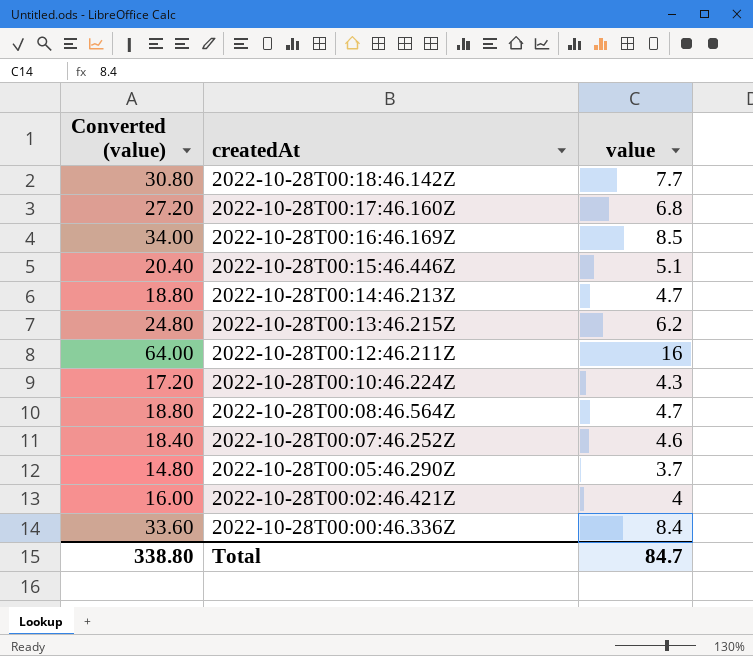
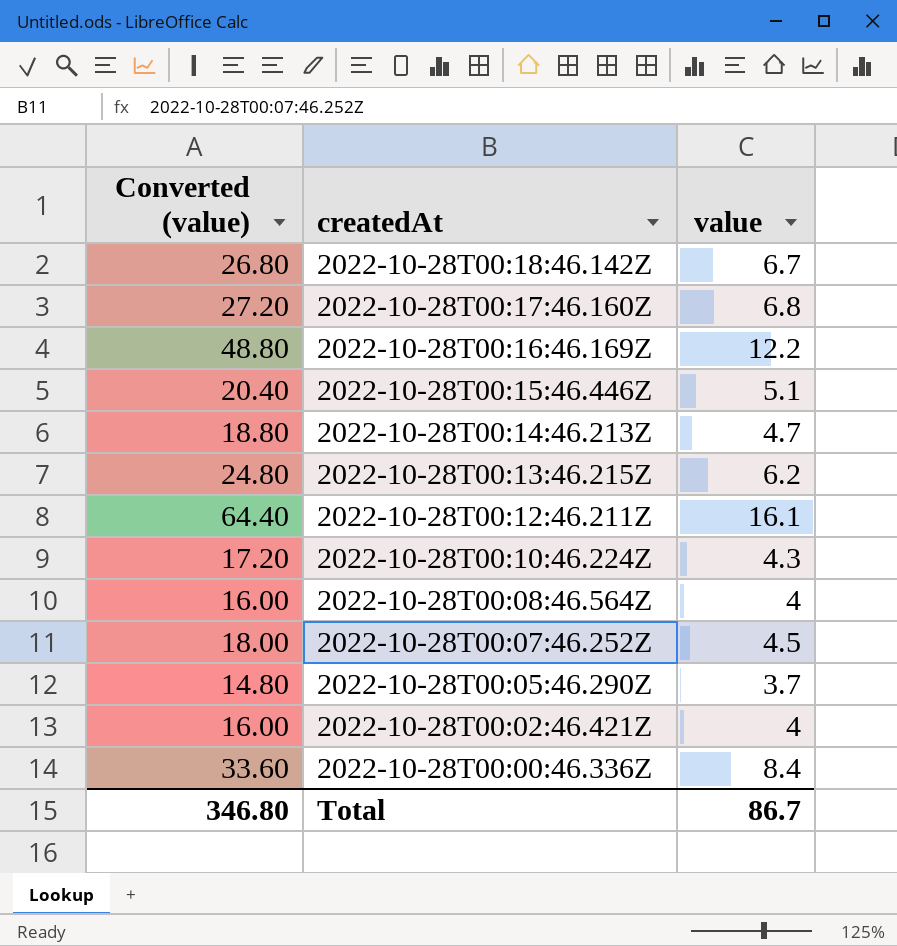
2022-10-28T00:18:46.142Z | Converted (value): 30.80 -> 26.80
2022-10-28T00:18:46.142Z | value: 7.7 -> 6.7
2022-10-28T00:16:46.169Z | Converted (value): 34.00 -> 48.80
2022-10-28T00:16:46.169Z | value: 8.5 -> 12.2
2022-10-28T00:12:46.211Z | Converted (value): 64.00 -> 64.40
2022-10-28T00:12:46.211Z | value: 16 -> 16.1
2022-10-28T00:08:46.564Z | Converted (value): 18.80 -> 16.00
2022-10-28T00:08:46.564Z | value: 4.7 -> 4
2022-10-28T00:07:46.252Z | Converted (value): 18.40 -> 18.00
2022-10-28T00:07:46.252Z | value: 4.6 -> 4.5
Total | Converted (value): 338.80 -> 346.80
Total | value: 84.7 -> 86.7

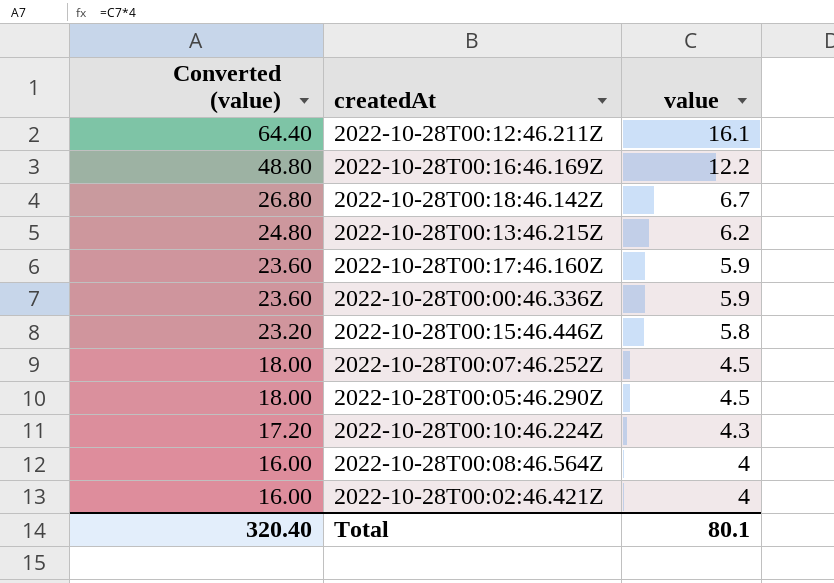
row order: createdAt descending -> Converted (value) descending
row 2022-10-28T00:14:46.213Z: 18.80 | 4.7 -> none
2022-10-28T00:17:46.160Z | Converted (value): 27.20 -> 23.60
2022-10-28T00:17:46.160Z | value: 6.8 -> 5.9
2022-10-28T00:00:46.336Z | Converted (value): 33.60 -> 23.60
2022-10-28T00:00:46.336Z | value: 8.4 -> 5.9
2022-10-28T00:15:46.446Z | Converted (value): 20.40 -> 23.20
2022-10-28T00:15:46.446Z | value: 5.1 -> 5.8
2022-10-28T00:05:46.290Z | Converted (value): 14.80 -> 18.00
2022-10-28T00:05:46.290Z | value: 3.7 -> 4.5
Total | Converted (value): 346.80 -> 320.40
Total | value: 86.7 -> 80.1

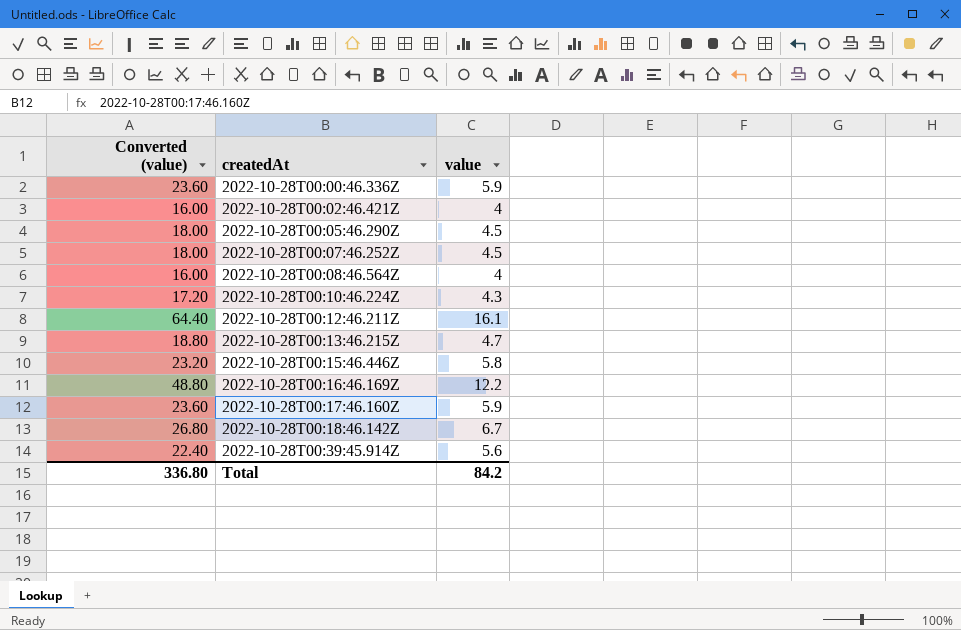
row order: Converted (value) descending -> createdAt ascending
2022-10-28T00:13:46.215Z | Converted (value): 24.80 -> 18.80
2022-10-28T00:13:46.215Z | value: 6.2 -> 4.7
row 2022-10-28T00:39:45.914Z: none -> 22.40 | 5.6
Total | Converted (value): 320.40 -> 336.80
Total | value: 80.1 -> 84.2

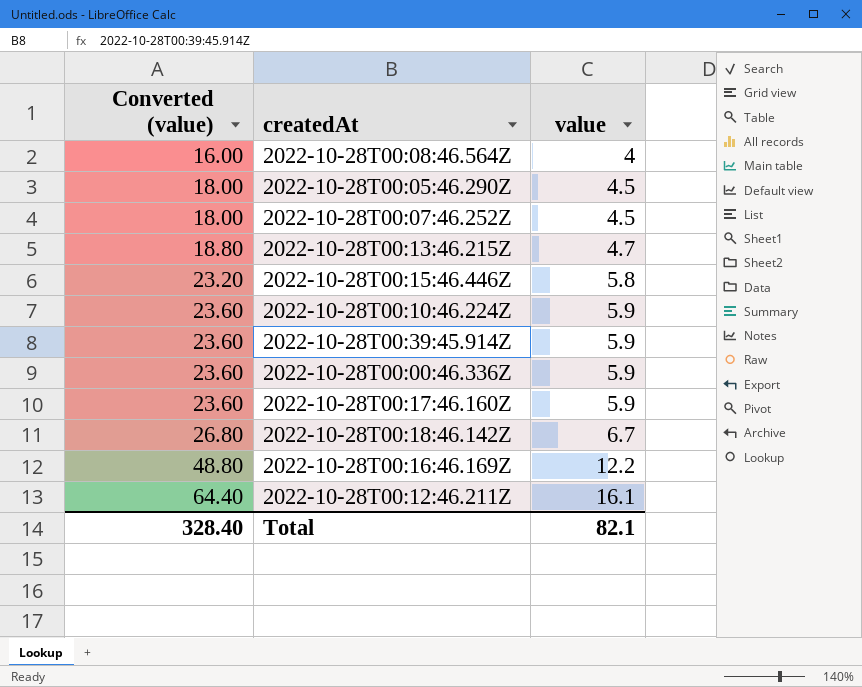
row order: createdAt ascending -> Converted (value) ascending
row 2022-10-28T00:02:46.421Z: 16.00 | 4 -> none
2022-10-28T00:10:46.224Z | Converted (value): 17.20 -> 23.60
2022-10-28T00:10:46.224Z | value: 4.3 -> 5.9
2022-10-28T00:39:45.914Z | Converted (value): 22.40 -> 23.60
2022-10-28T00:39:45.914Z | value: 5.6 -> 5.9
Total | Converted (value): 336.80 -> 328.40
Total | value: 84.2 -> 82.1

